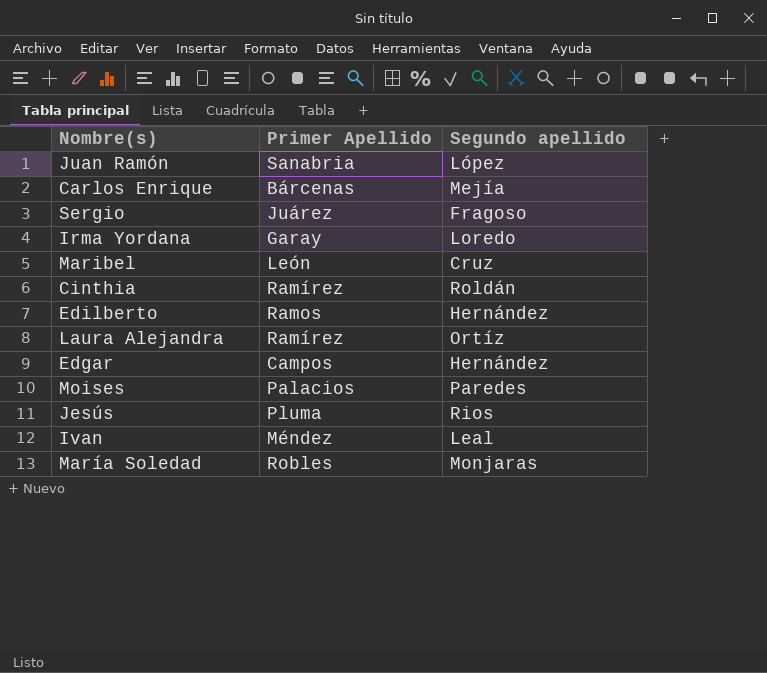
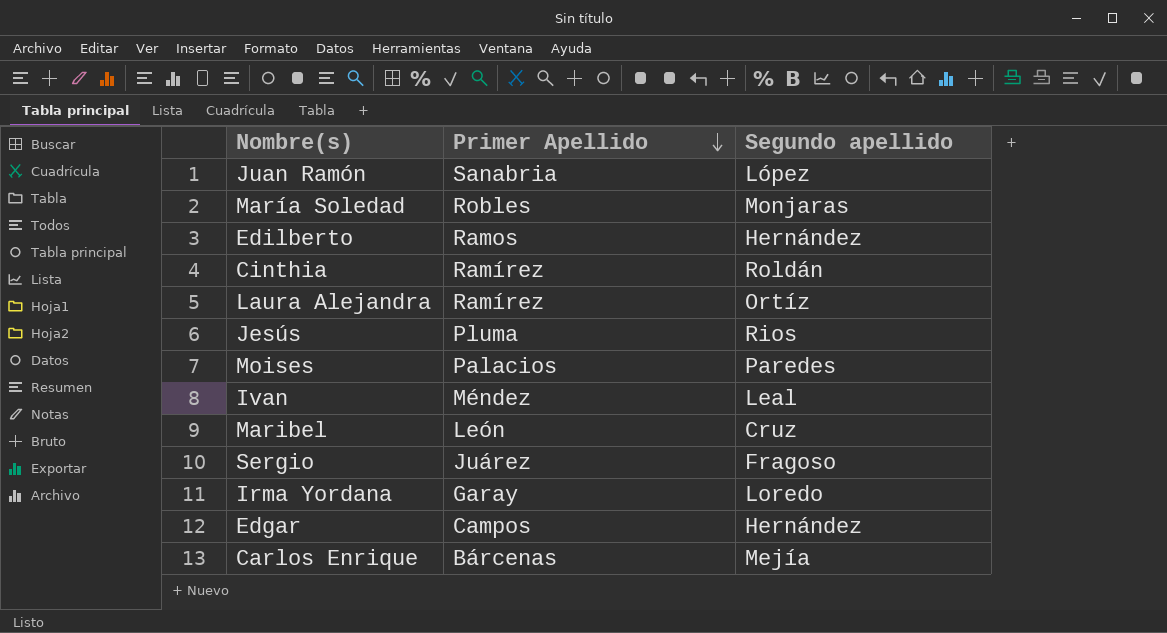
row order: none -> Primer Apellido descending

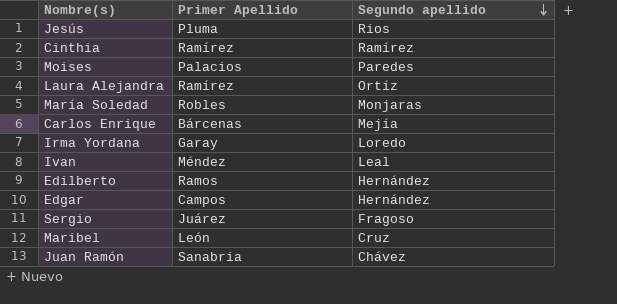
row order: Primer Apellido descending -> Segundo apellido descending
Cinthia | Segundo apellido: Roldán -> Ramírez
Juan Ramón | Segundo apellido: López -> Chávez

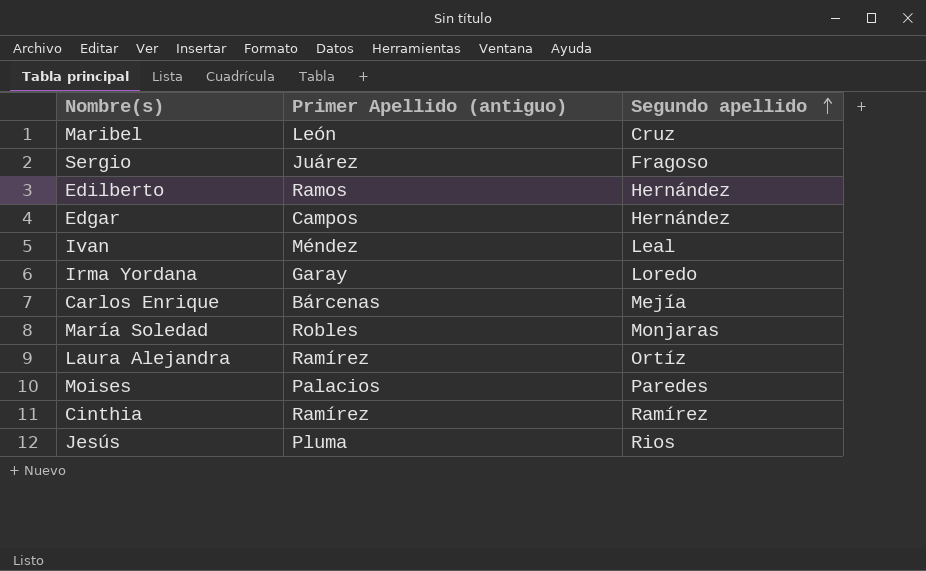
row order: Segundo apellido descending -> Segundo apellido ascending
column name: Primer Apellido -> Primer Apellido (antiguo)
row Juan Ramón: Sanabria | Chávez -> none

